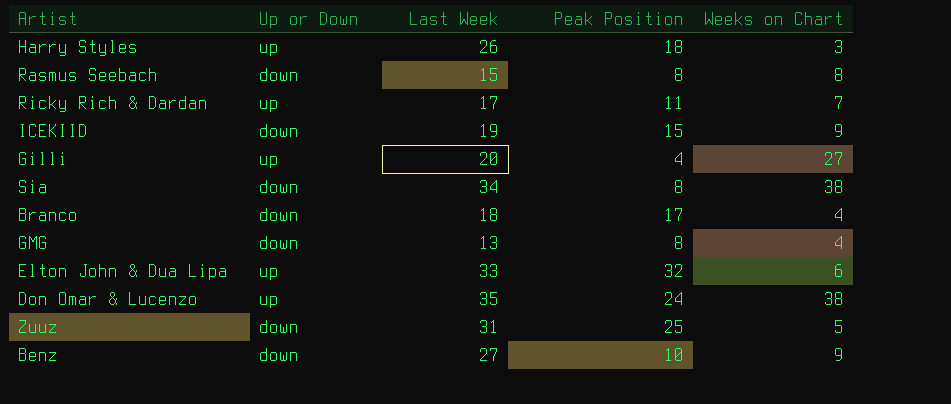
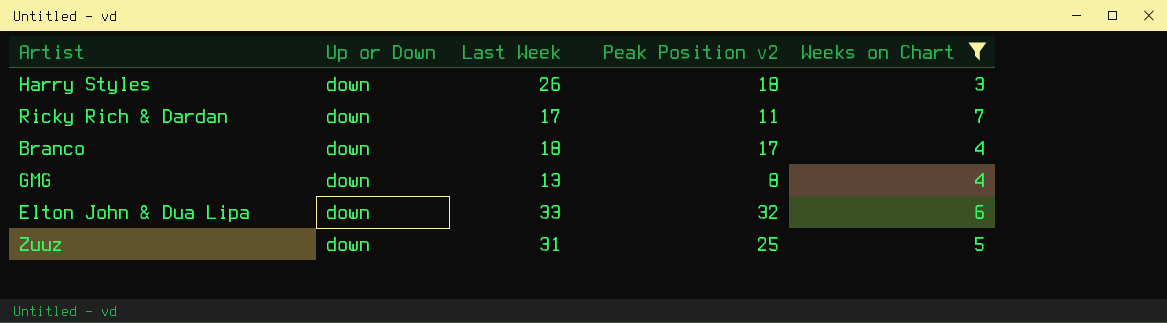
filter: none -> Weeks on Chart <= 7
column name: Peak Position -> Peak Position v2
Harry Styles | Up or Down: up -> down
Ricky Rich & Dardan | Up or Down: up -> down
Elton John & Dua Lipa | Up or Down: up -> down

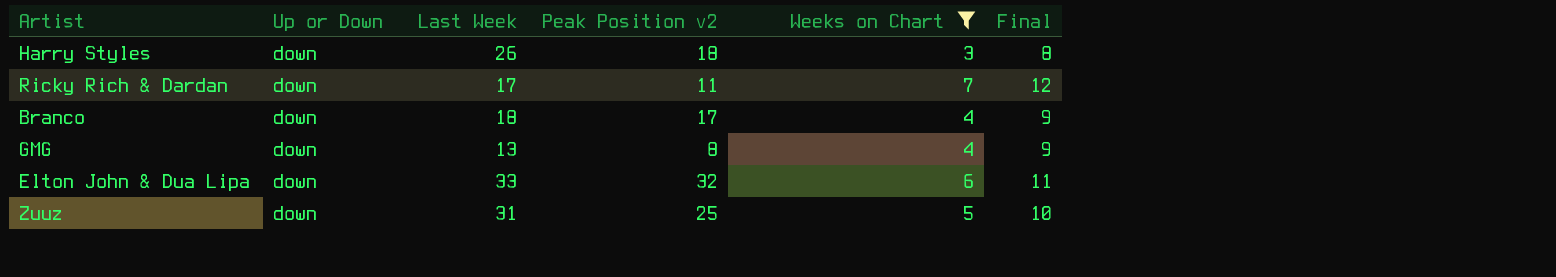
column Final | formula: none -> [Weeks on Chart] + 5

